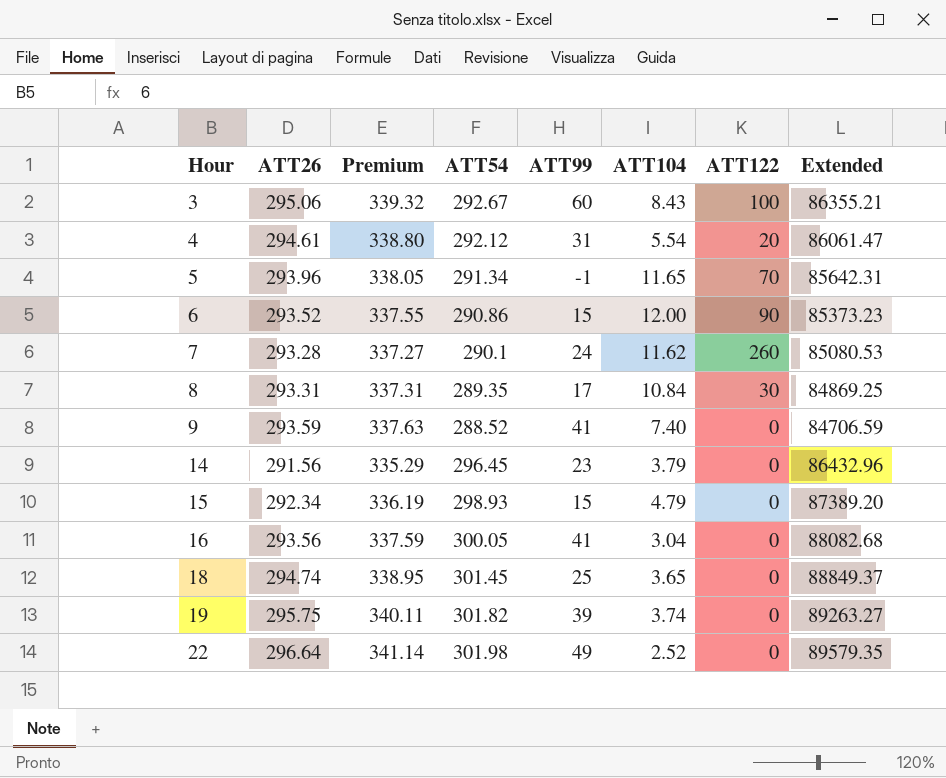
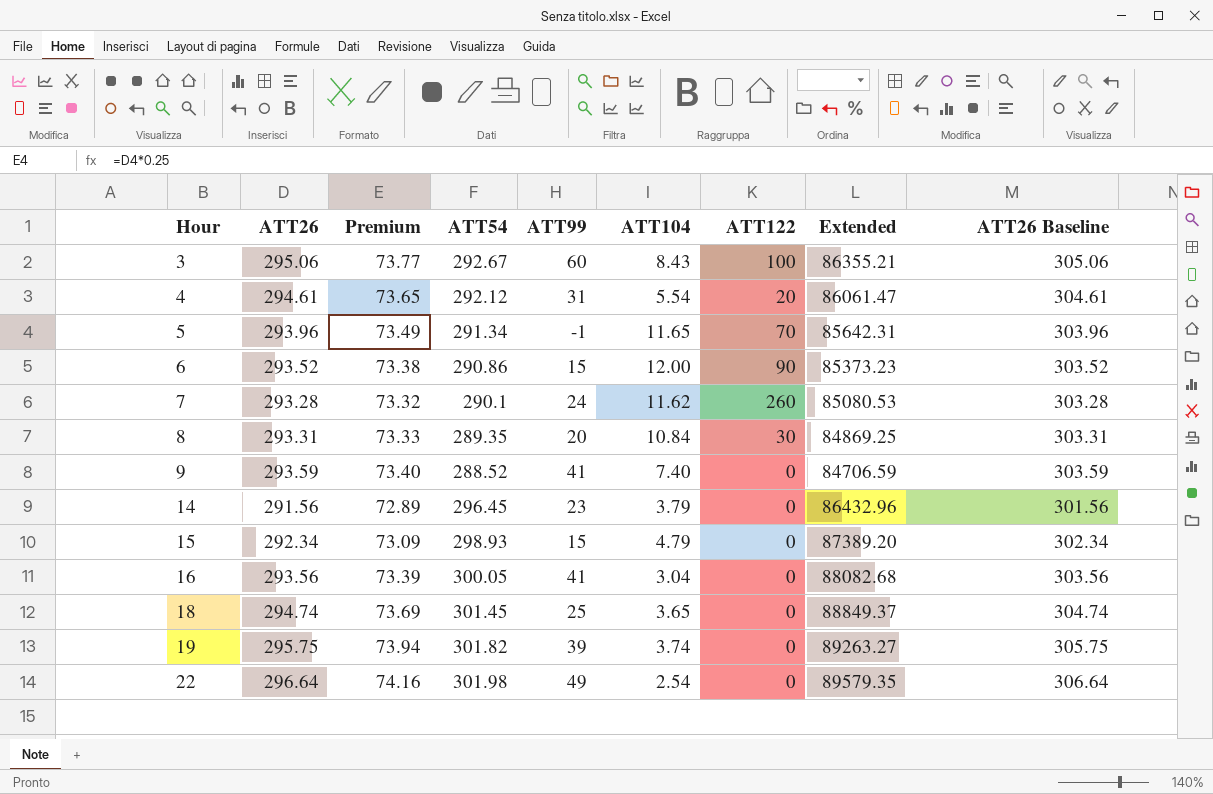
column Premium | formula: [ATT26] * 1.15 -> [ATT26] * 0.25
column ATT26 Baseline | formula: none -> [ATT26] + 10
8 | ATT99: 17 -> 20
22 | ATT104: 2.52 -> 2.54

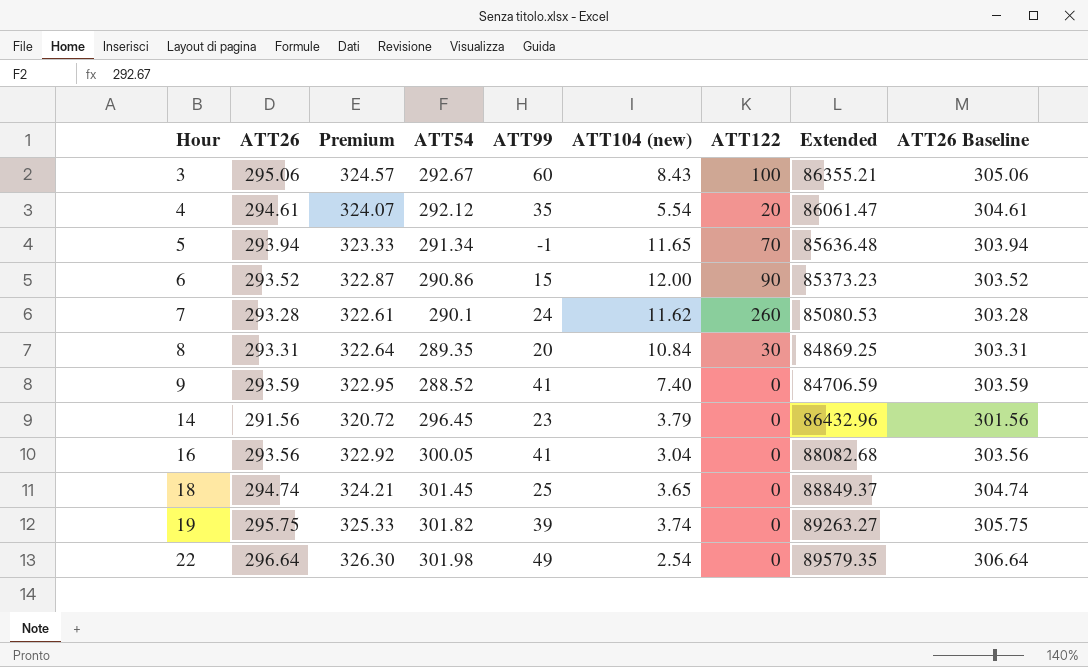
column Premium | formula: [ATT26] * 0.25 -> [ATT26] * 1.1
column name: ATT104 -> ATT104 (new)
row 15: 292.34 | 73.09 | 298.93 | 15 | 4.79 | 0 | 87389.20 | 302.34 -> none
4 | ATT99: 31 -> 35
5 | ATT26: 293.96 -> 293.94
5 | Extended: 85642.31 -> 85636.48
5 | ATT26 Baseline: 303.96 -> 303.94

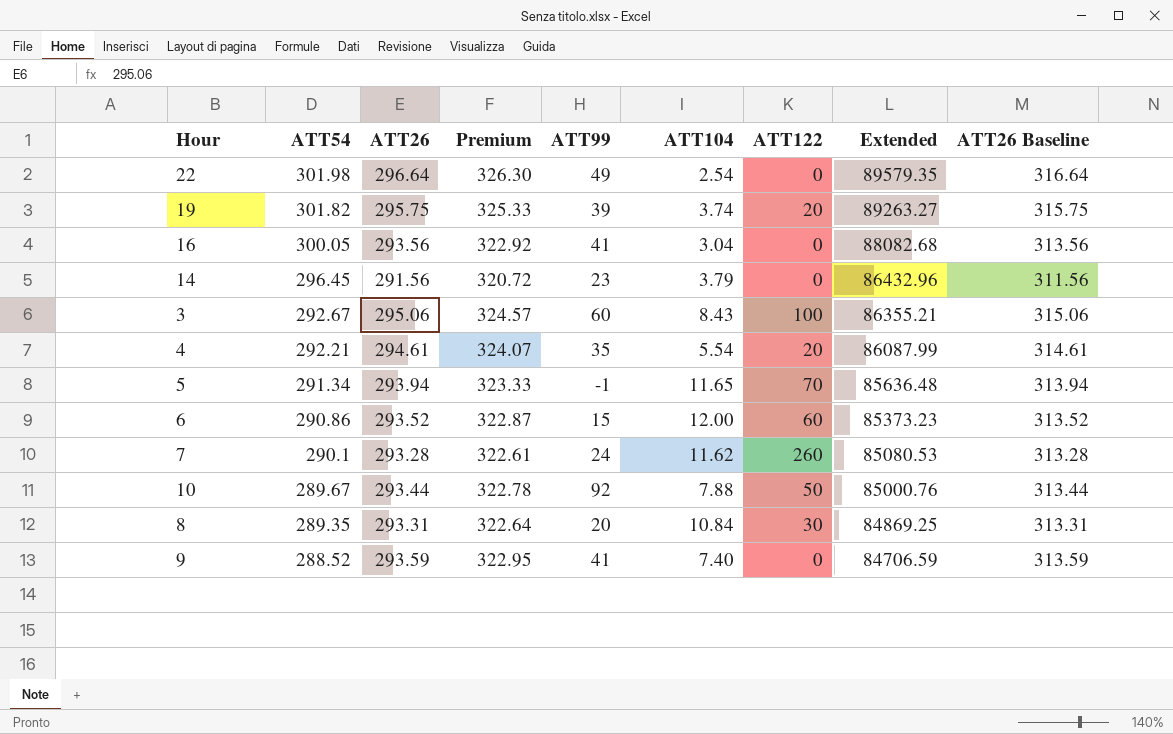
row order: Hour ascending -> ATT54 descending
column ATT54 | position: 4 -> 2
column name: ATT104 (new) -> ATT104
column ATT26 Baseline | formula: [ATT26] + 10 -> [ATT26] + 20
row 18: 294.74 | 324.21 | 301.45 | 25 | 3.65 | 0 | 88849.37 | 304.74 -> none
19 | ATT122: 0 -> 20
4 | ATT54: 292.12 -> 292.21
4 | Extended: 86061.47 -> 86087.99
6 | ATT122: 90 -> 60
row 10: none -> 289.67 | 293.44 | 322.78 | 92 | 7.88 | 50 | 85000.76 | 313.44

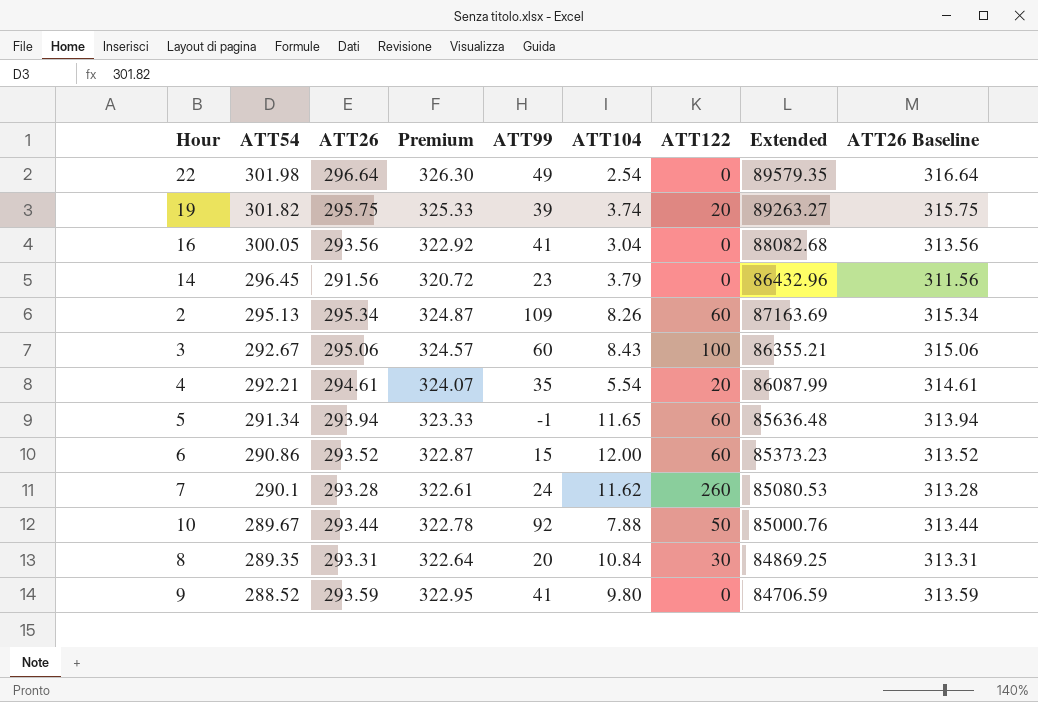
row 2: none -> 295.13 | 295.34 | 324.87 | 109 | 8.26 | 60 | 87163.69 | 315.34
5 | ATT122: 70 -> 60
9 | ATT104: 7.40 -> 9.80

